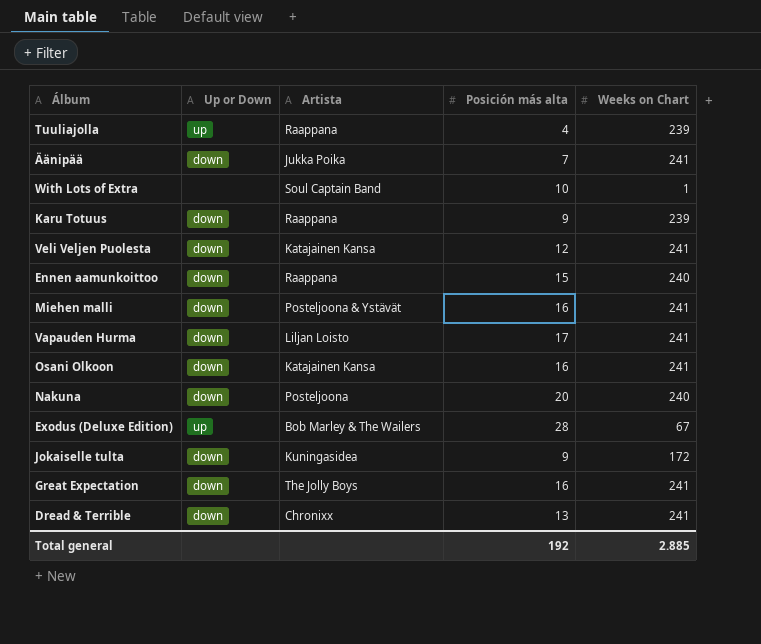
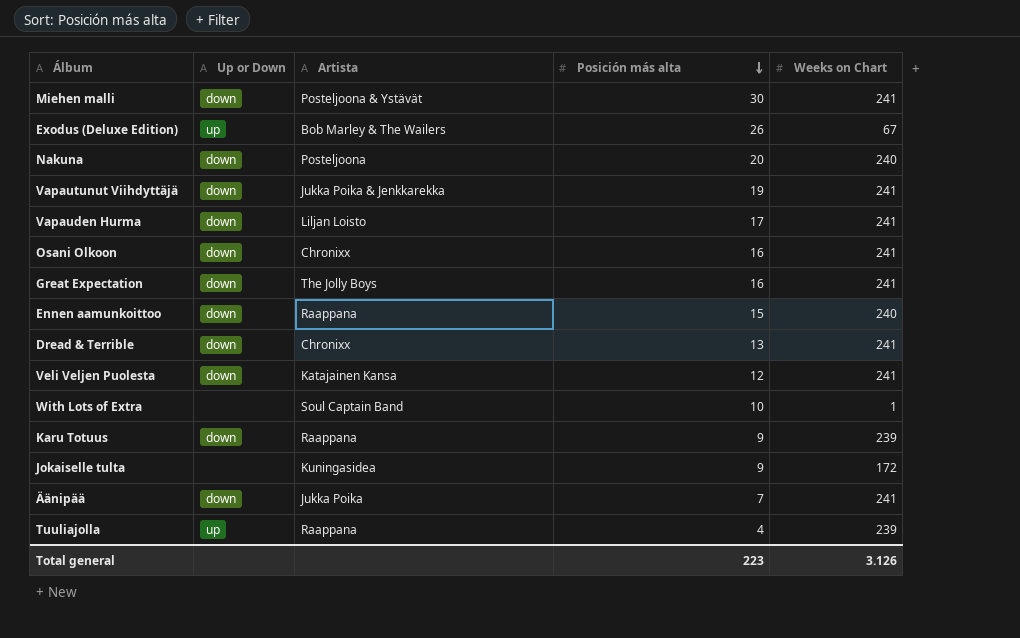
row order: none -> Posición más alta descending
Miehen malli | Posición más alta: 16 -> 30
Exodus (Deluxe Edition) | Posición más alta: 28 -> 26
row Vapautunut Viihdyttäjä: none -> down | Jukka Poika & Jenkkarekka | 19 | 241
Osani Olkoon | Artista: Katajainen Kansa -> Chronixx
Jokaiselle tulta | Up or Down: down -> none
Total general | Posición más alta: 192 -> 223
Total general | Weeks on Chart: 2.885 -> 3.126

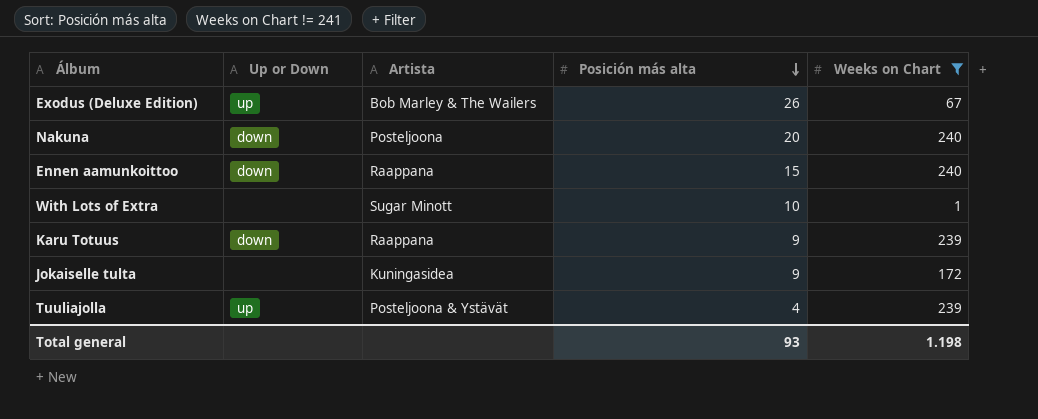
filter: none -> Weeks on Chart != 241
With Lots of Extra | Artista: Soul Captain Band -> Sugar Minott
Tuuliajolla | Artista: Raappana -> Posteljoona & Ystävät
Total general | Posición más alta: 223 -> 93
Total general | Weeks on Chart: 3.126 -> 1.198

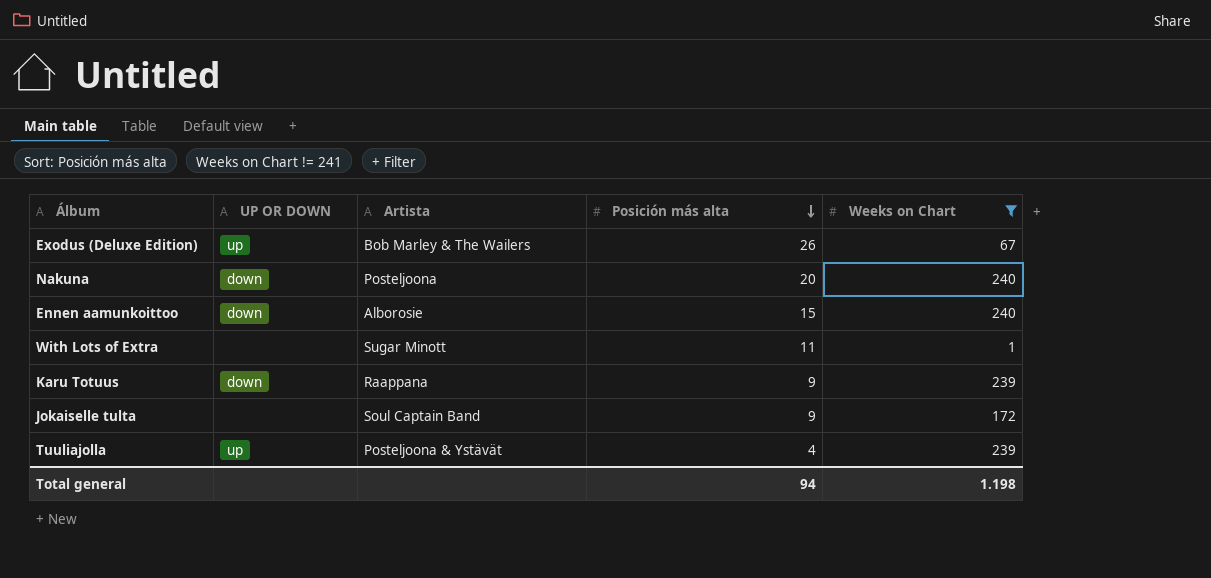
column name: Up or Down -> UP OR DOWN
Ennen aamunkoittoo | Artista: Raappana -> Alborosie
With Lots of Extra | Posición más alta: 10 -> 11
Jokaiselle tulta | Artista: Kuningasidea -> Soul Captain Band
Total general | Posición más alta: 93 -> 94

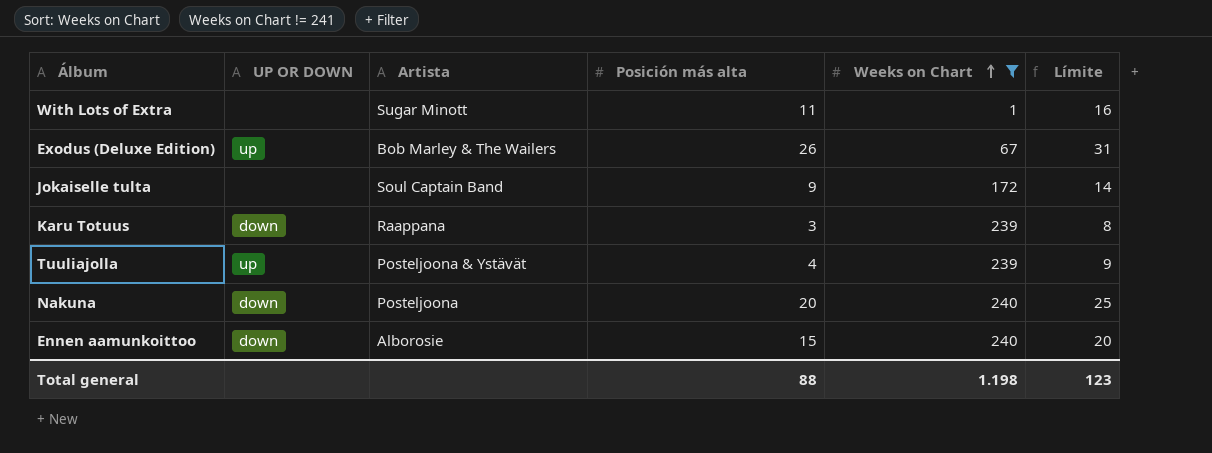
row order: Posición más alta descending -> Weeks on Chart ascending
column Límite | formula: none -> [Posición más alta] + 5
Karu Totuus | Posición más alta: 9 -> 3
Total general | Posición más alta: 94 -> 88

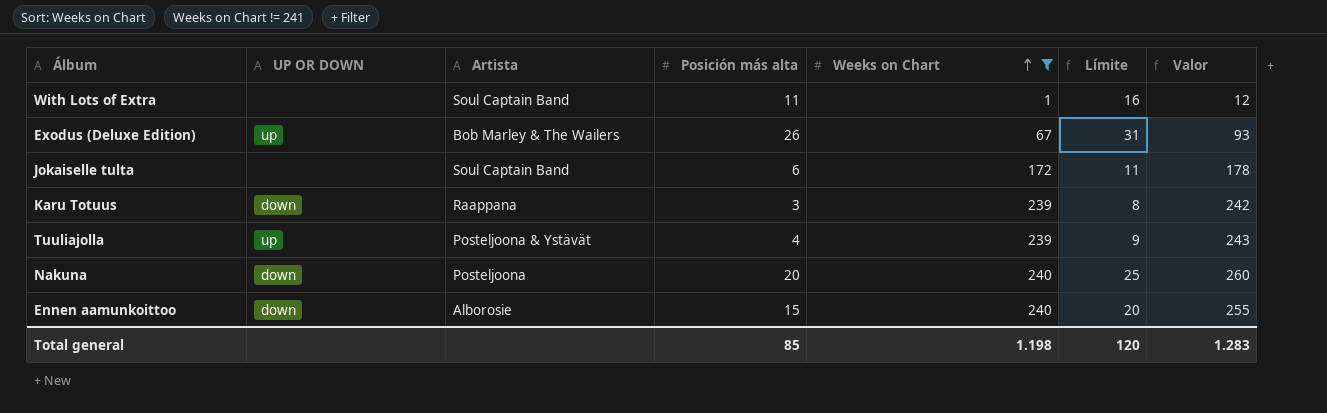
column Valor | formula: none -> [Posición más alta] + [Weeks on Chart]
With Lots of Extra | Artista: Sugar Minott -> Soul Captain Band
Jokaiselle tulta | Posición más alta: 9 -> 6
Jokaiselle tulta | Límite: 14 -> 11
Total general | Posición más alta: 88 -> 85
Total general | Límite: 123 -> 120

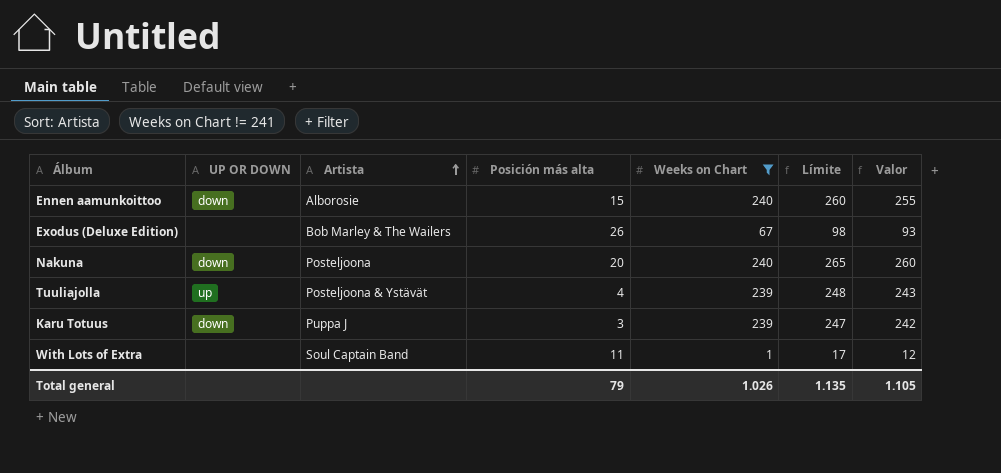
row order: Weeks on Chart ascending -> Artista ascending
column Límite | formula: [Posición más alta] + 5 -> [Valor] + 5
row Jokaiselle tulta: none | Soul Captain Band | 6 | 172 | 11 | 178 -> none
Exodus (Deluxe Edition) | UP OR DOWN: up -> none
Karu Totuus | Artista: Raappana -> Puppa J
Total general | Posición más alta: 85 -> 79
Total general | Weeks on Chart: 1.198 -> 1.026
Total general | Límite: 120 -> 1.135
Total general | Valor: 1.283 -> 1.105

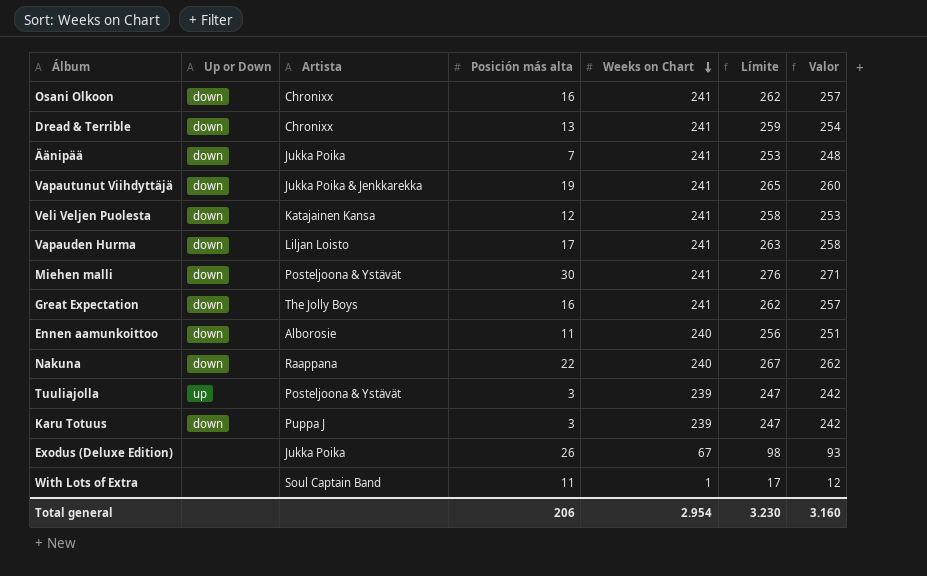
filter: Weeks on Chart != 241 -> none
row order: Artista ascending -> Weeks on Chart descending
column name: UP OR DOWN -> Up or Down
Ennen aamunkoittoo | Posición más alta: 15 -> 11
Ennen aamunkoittoo | Límite: 260 -> 256
Ennen aamunkoittoo | Valor: 255 -> 251
Nakuna | Artista: Posteljoona -> Raappana
Nakuna | Posición más alta: 20 -> 22
Nakuna | Límite: 265 -> 267
Nakuna | Valor: 260 -> 262
Tuuliajolla | Posición más alta: 4 -> 3
Tuuliajolla | Límite: 248 -> 247
Tuuliajolla | Valor: 243 -> 242
Exodus (Deluxe Edition) | Artista: Bob Marley & The Wailers -> Jukka Poika
Total general | Posición más alta: 79 -> 206
Total general | Weeks on Chart: 1.026 -> 2.954
Total general | Límite: 1.135 -> 3.230
Total general | Valor: 1.105 -> 3.160

